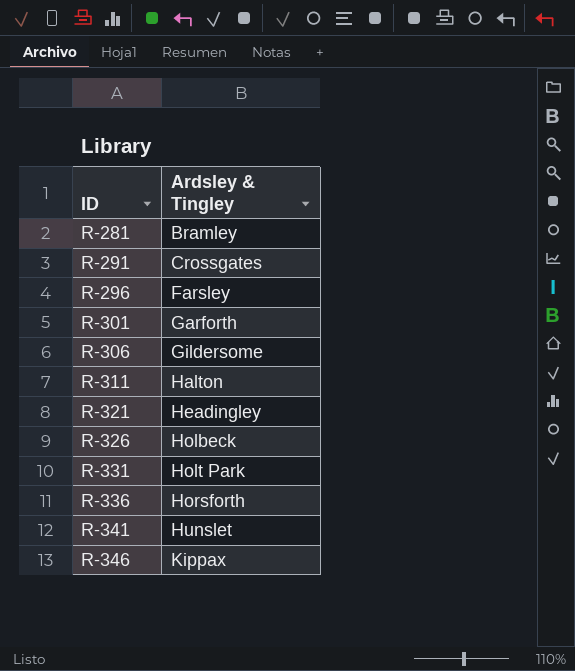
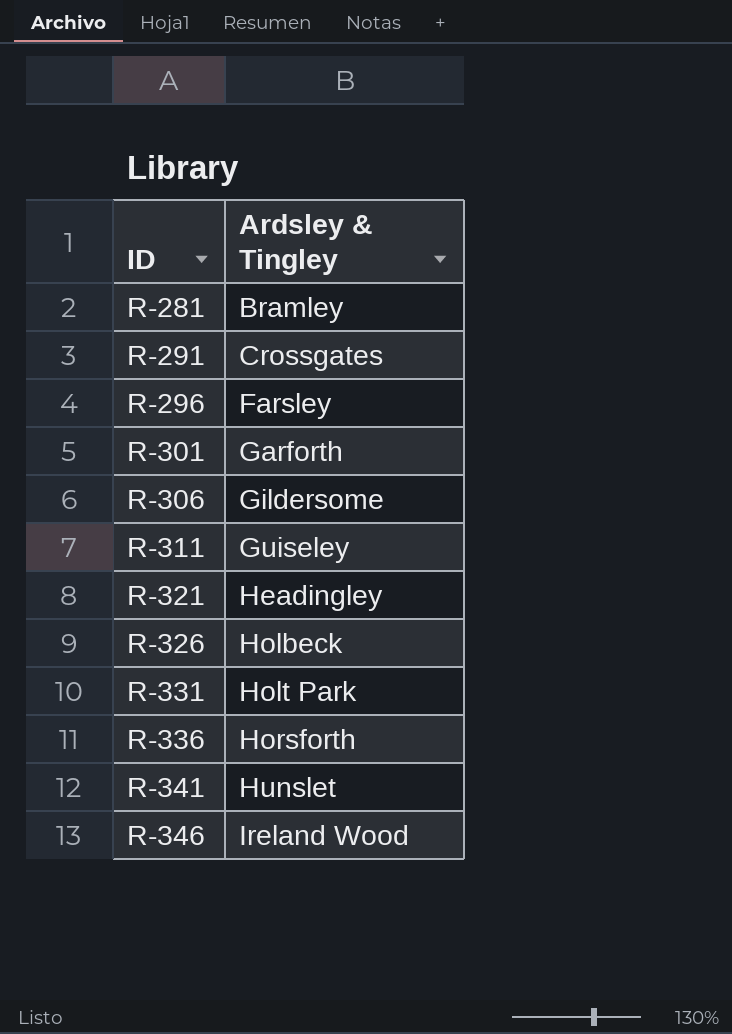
R-311 | Ardsley & Tingley: Halton -> Guiseley
R-346 | Ardsley & Tingley: Kippax -> Ireland Wood

